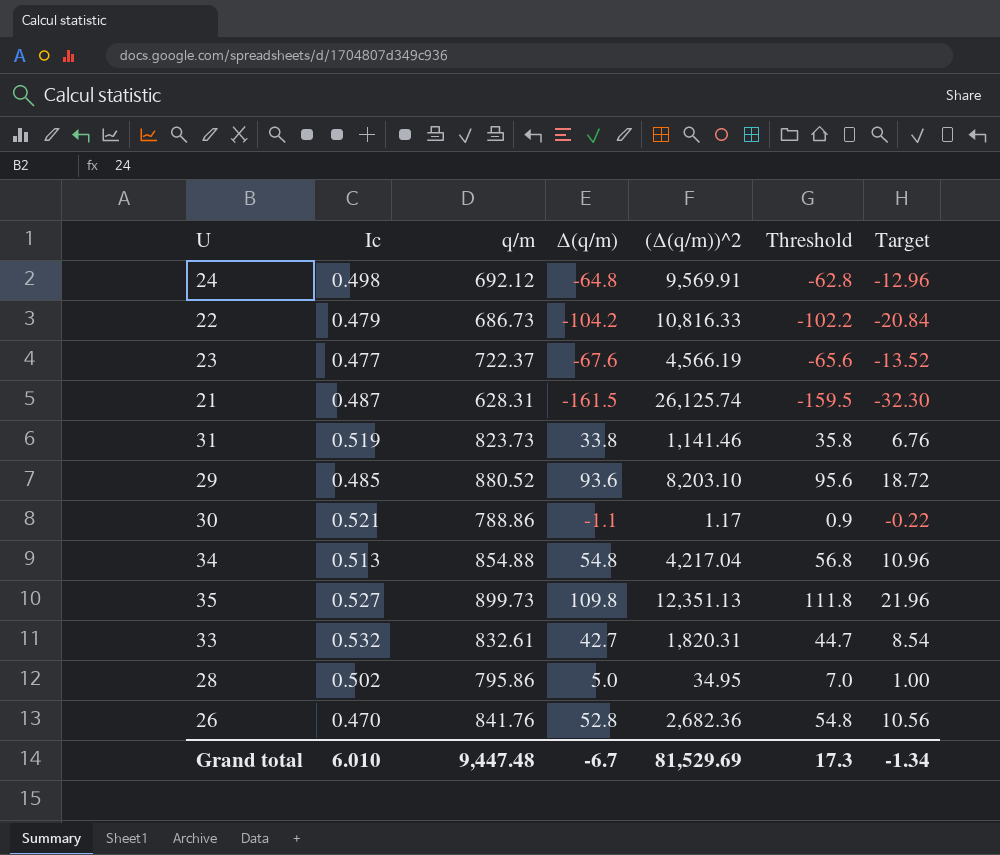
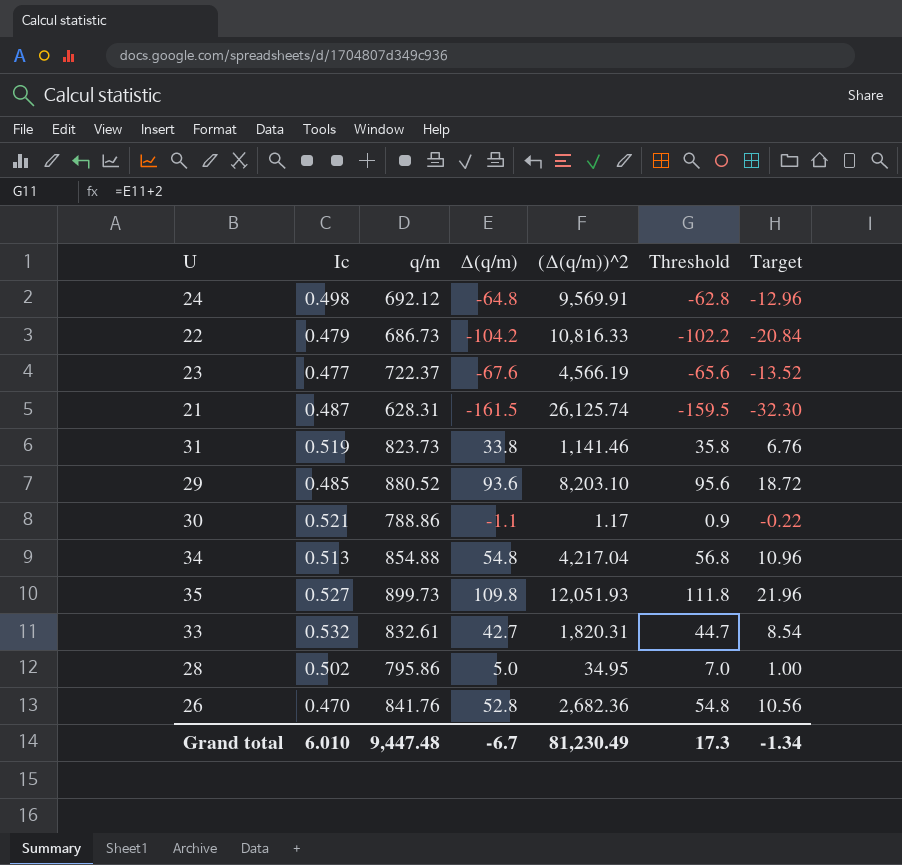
35 | (∆(q/m))^2: 12,351.13 -> 12,051.93
Grand total | (∆(q/m))^2: 81,529.69 -> 81,230.49

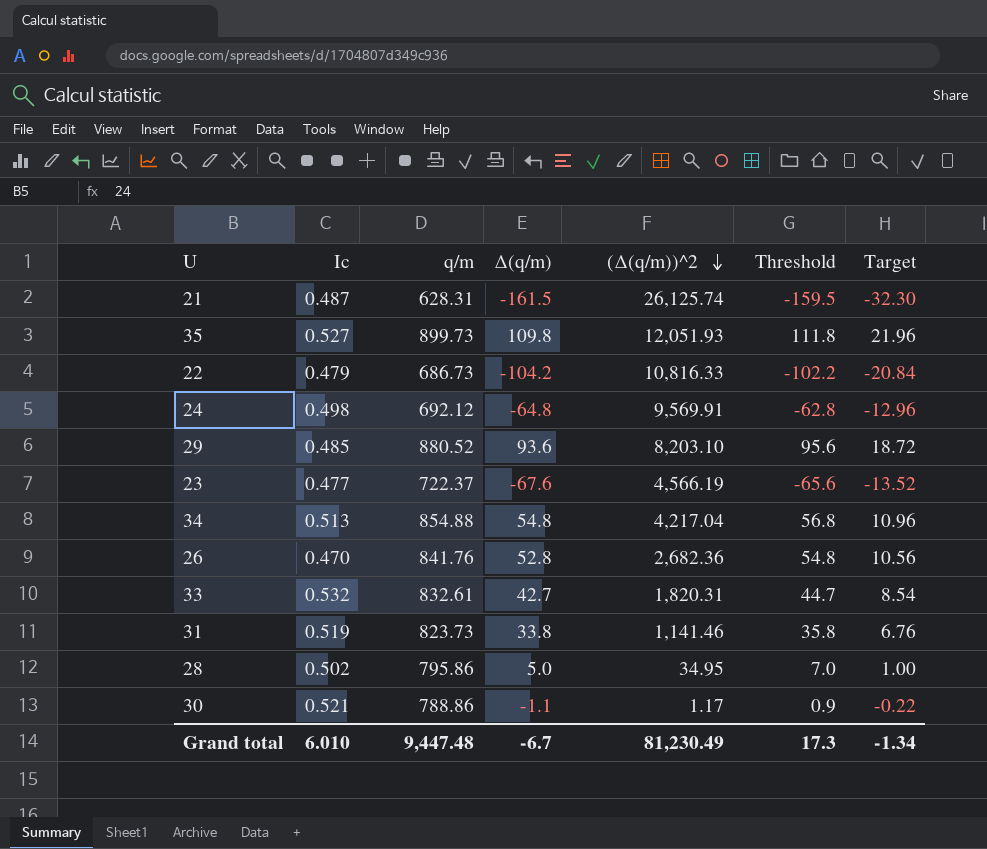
row order: none -> (∆(q/m))^2 descending

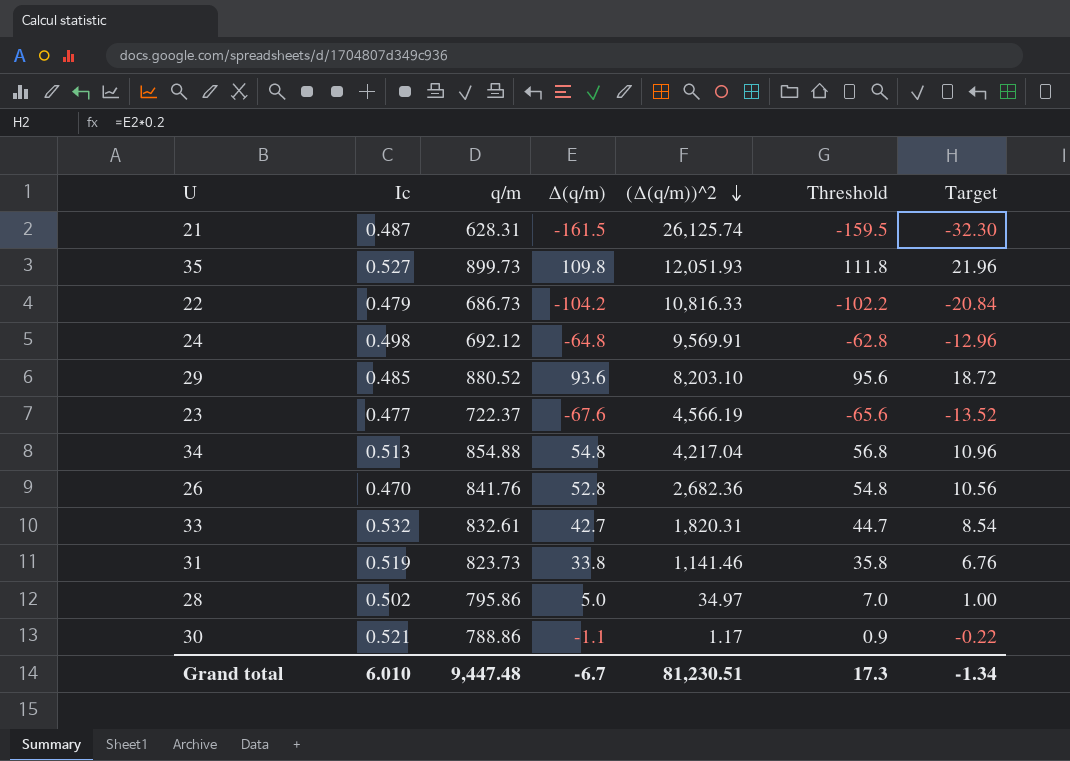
28 | (∆(q/m))^2: 34.95 -> 34.97
Grand total | (∆(q/m))^2: 81,230.49 -> 81,230.51

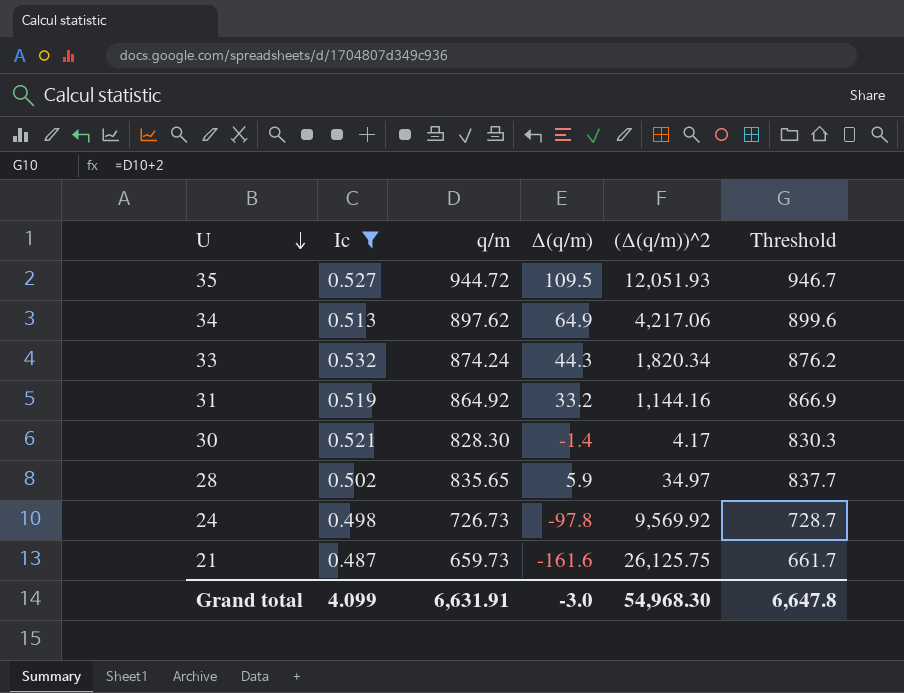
filter: none -> Ic >= 0.487
row order: (∆(q/m))^2 descending -> U descending
column Target | formula: [∆(q/m)] * 0.2 -> none
column Threshold | formula: [∆(q/m)] + 2 -> [q/m] + 2
35 | q/m: 899.73 -> 944.72
35 | ∆(q/m): 109.8 -> 109.5
34 | q/m: 854.88 -> 897.62
34 | ∆(q/m): 54.8 -> 64.9
34 | (∆(q/m))^2: 4,217.04 -> 4,217.06
33 | q/m: 832.61 -> 874.24
33 | ∆(q/m): 42.7 -> 44.3
33 | (∆(q/m))^2: 1,820.31 -> 1,820.34
31 | q/m: 823.73 -> 864.92
31 | ∆(q/m): 33.8 -> 33.2
31 | (∆(q/m))^2: 1,141.46 -> 1,144.16
30 | q/m: 788.86 -> 828.30
30 | ∆(q/m): -1.1 -> -1.4
30 | (∆(q/m))^2: 1.17 -> 4.17
28 | q/m: 795.86 -> 835.65
28 | ∆(q/m): 5.0 -> 5.9
24 | q/m: 692.12 -> 726.73
24 | ∆(q/m): -64.8 -> -97.8
24 | (∆(q/m))^2: 9,569.91 -> 9,569.92
21 | q/m: 628.31 -> 659.73
21 | ∆(q/m): -161.5 -> -161.6
21 | (∆(q/m))^2: 26,125.74 -> 26,125.75
Grand total | Ic: 6.010 -> 4.099
Grand total | q/m: 9,447.48 -> 6,631.91
Grand total | ∆(q/m): -6.7 -> -3.0
Grand total | (∆(q/m))^2: 81,230.51 -> 54,968.30
Grand total | Threshold: 17.3 -> 6,647.8

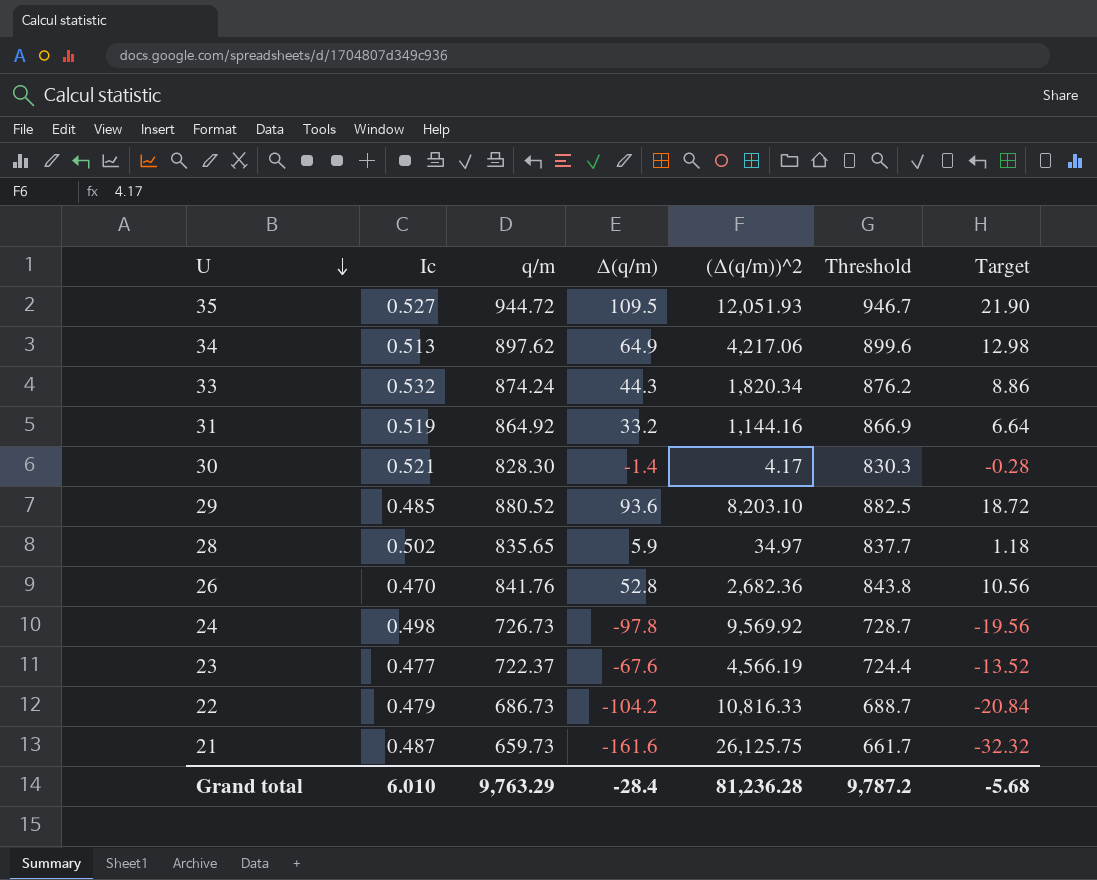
filter: Ic >= 0.487 -> none
column Target | formula: none -> [∆(q/m)] * 0.2
Grand total | Ic: 4.099 -> 6.010
Grand total | q/m: 6,631.91 -> 9,763.29
Grand total | ∆(q/m): -3.0 -> -28.4
Grand total | (∆(q/m))^2: 54,968.30 -> 81,236.28
Grand total | Threshold: 6,647.8 -> 9,787.2

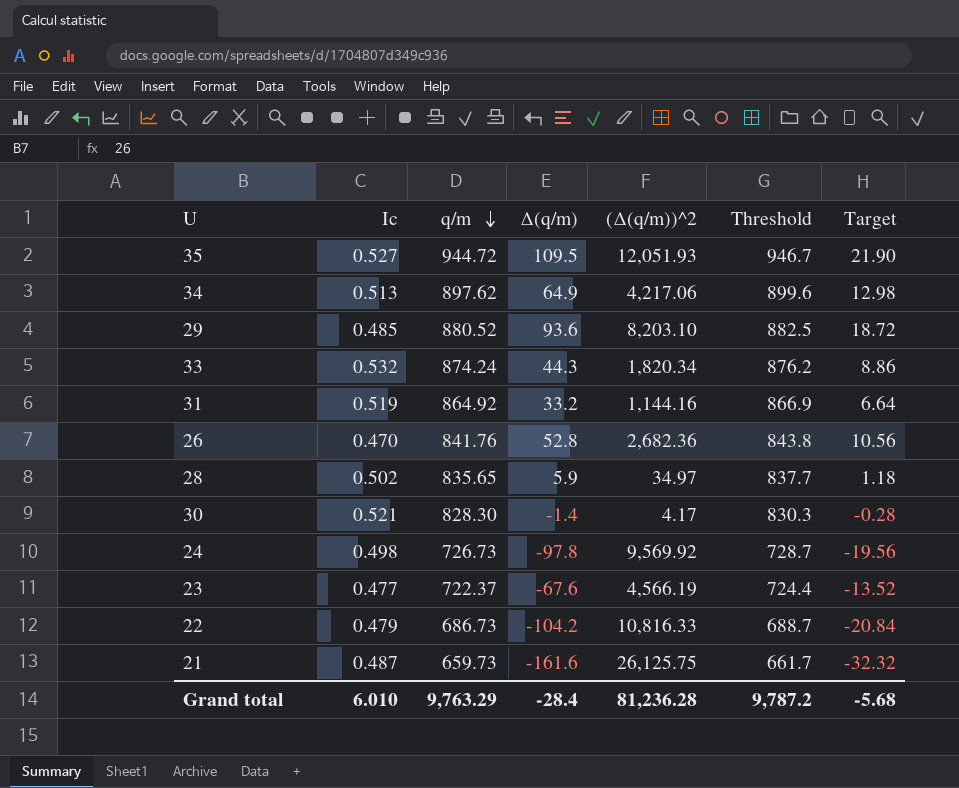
row order: U descending -> q/m descending

